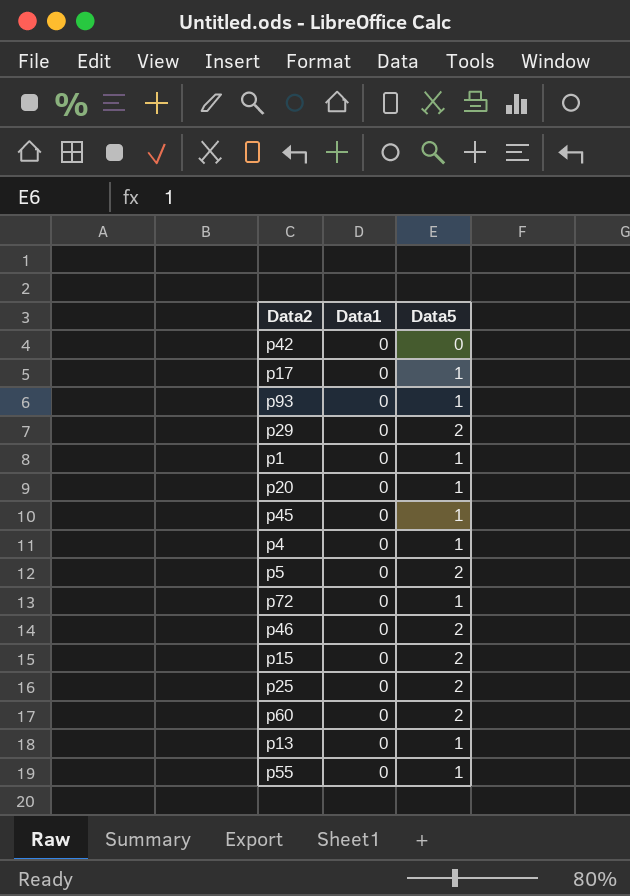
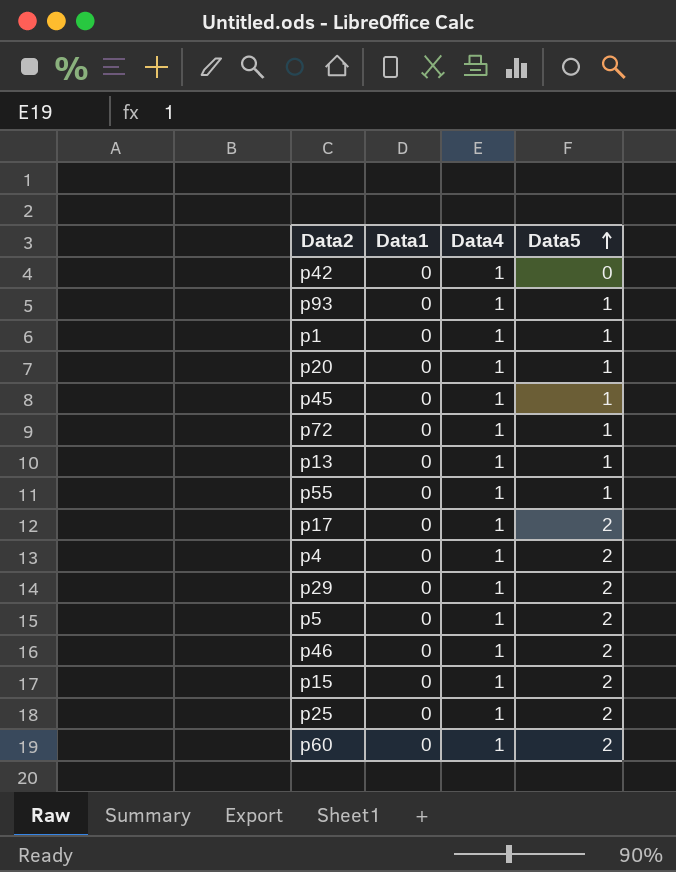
row order: none -> Data5 ascending
column Data4 | position: none -> 3
p17 | Data5: 1 -> 2
p4 | Data5: 1 -> 2

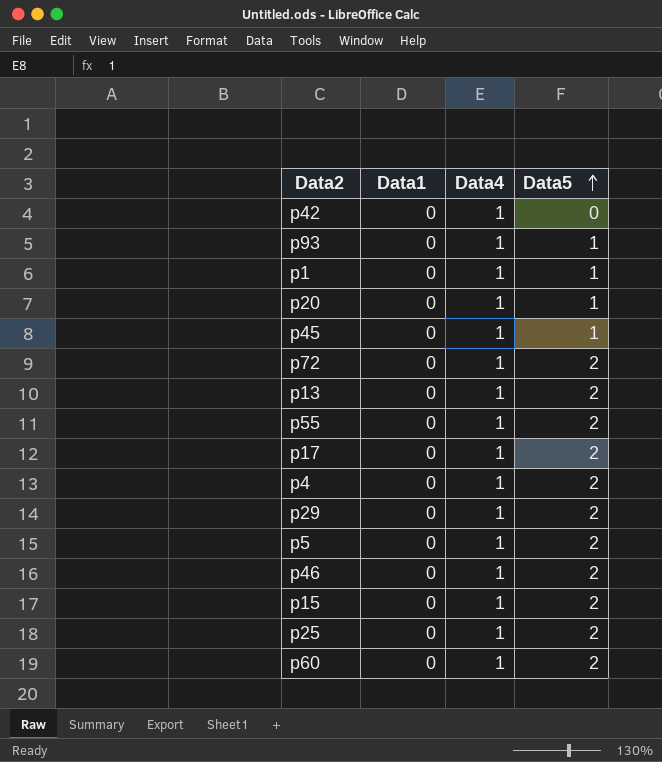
p72 | Data5: 1 -> 2
p13 | Data5: 1 -> 2
p55 | Data5: 1 -> 2

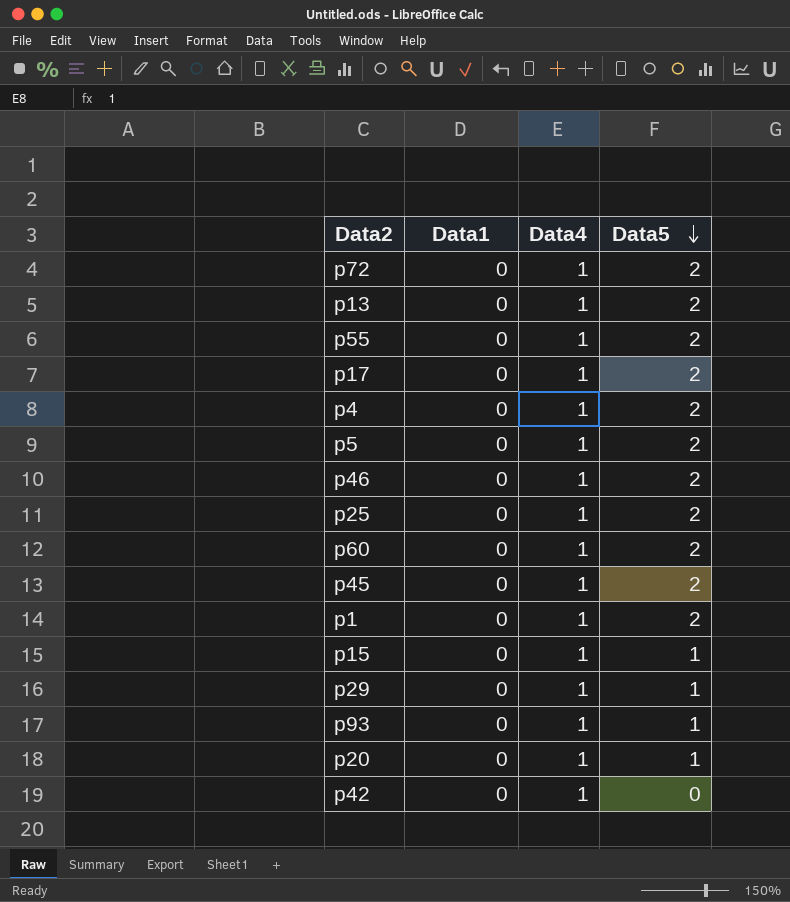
row order: Data5 ascending -> Data5 descending
p45 | Data5: 1 -> 2
p1 | Data5: 1 -> 2
p15 | Data5: 2 -> 1
p29 | Data5: 2 -> 1

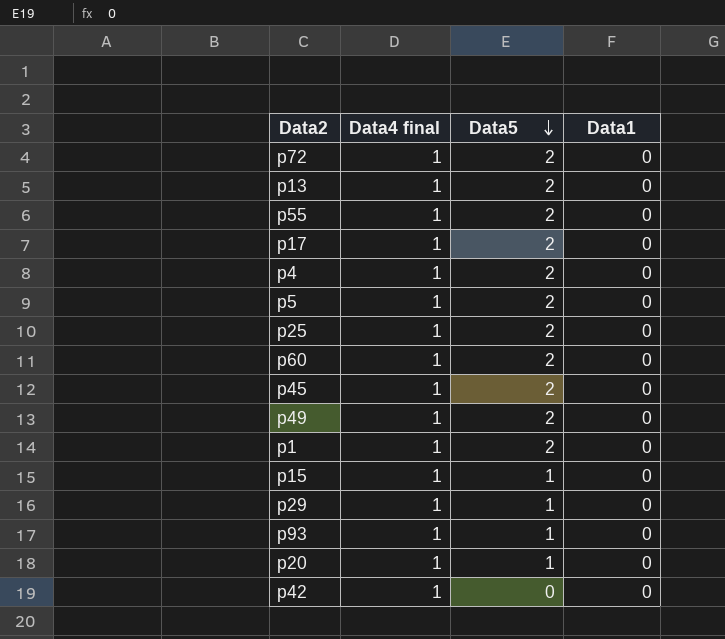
column name: Data4 -> Data4 final
column Data1 | position: 2 -> 4
row p46: 0 | 1 | 2 -> none
row p49: none -> 1 | 2 | 0

